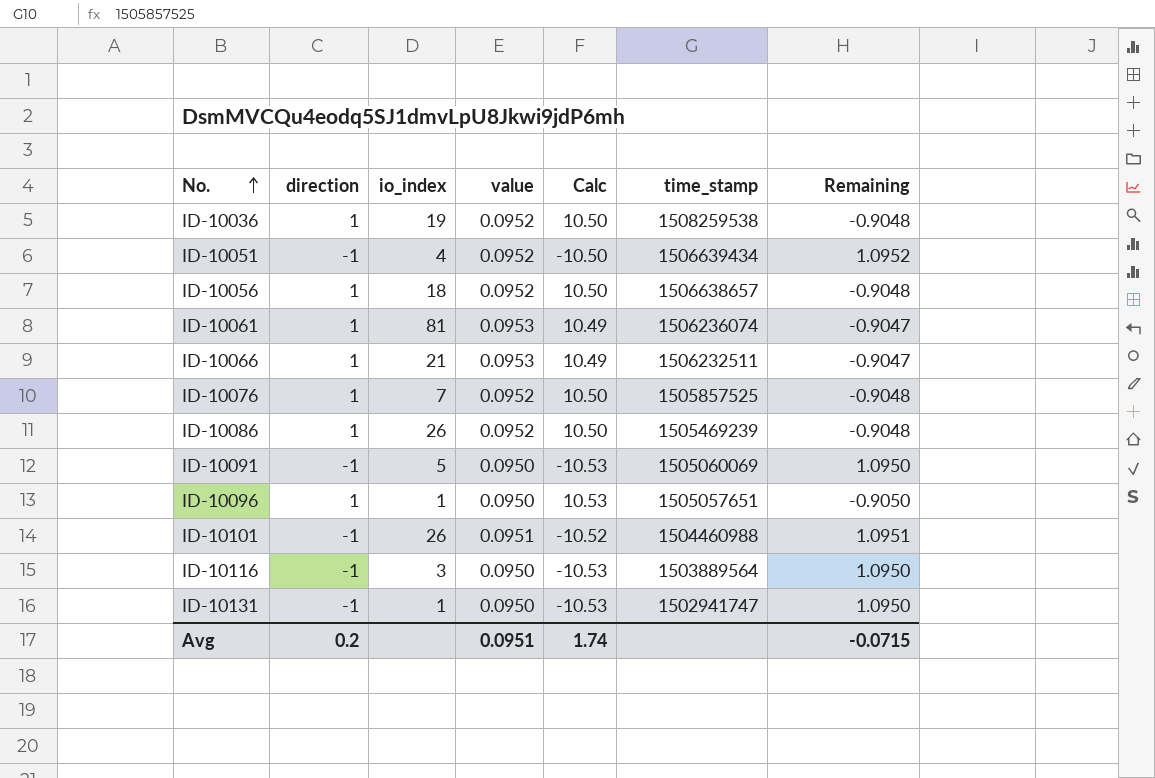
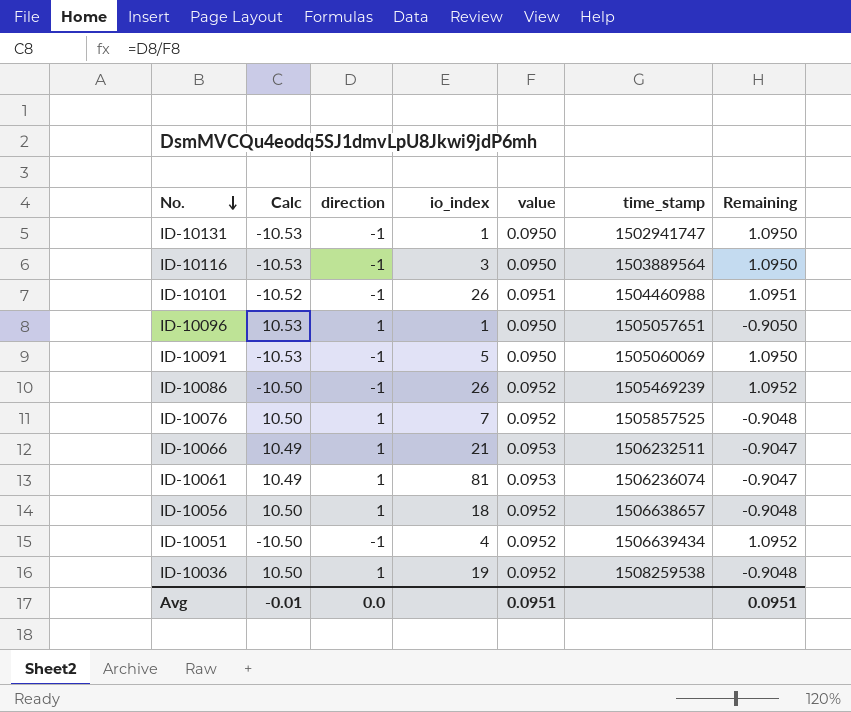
row order: No. ascending -> No. descending
column Calc | position: 5 -> 2
ID-10086 | Calc: 10.50 -> -10.50
ID-10086 | direction: 1 -> -1
ID-10086 | Remaining: -0.9048 -> 1.0952
Avg | Calc: 1.74 -> -0.01
Avg | direction: 0.2 -> 0.0
Avg | Remaining: -0.0715 -> 0.0951

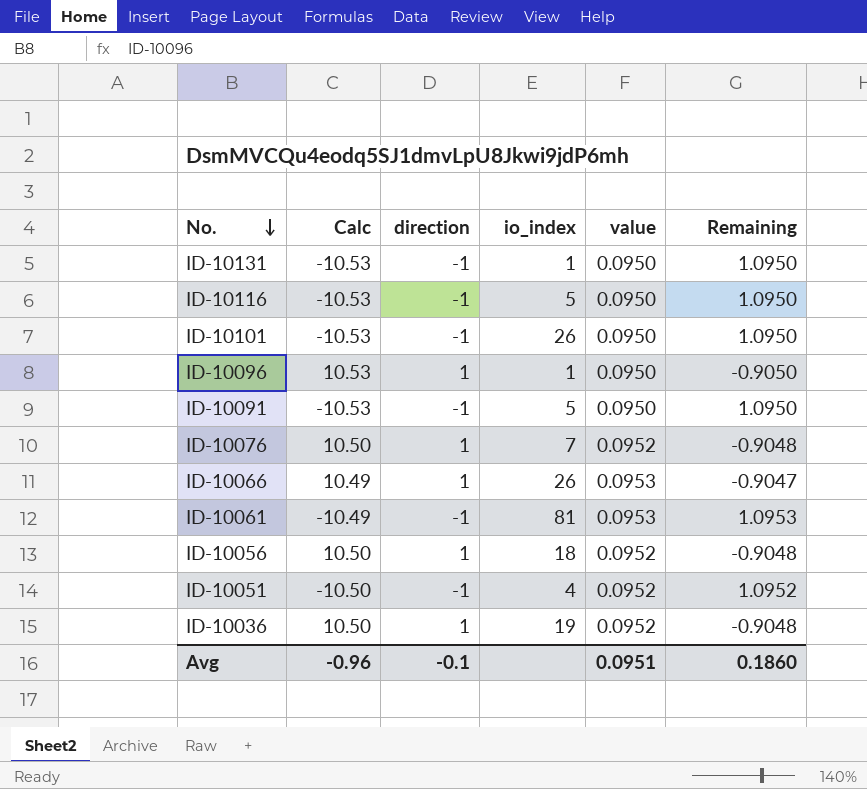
column time_stamp | position: 6 -> none
row ID-10086: -10.50 | -1 | 26 | 0.0952 | 1505469239 | 1.0952 -> none
ID-10116 | io_index: 3 -> 5
ID-10101 | Calc: -10.52 -> -10.53
ID-10101 | value: 0.0951 -> 0.0950
ID-10101 | Remaining: 1.0951 -> 1.0950
ID-10066 | io_index: 21 -> 26
ID-10061 | Calc: 10.49 -> -10.49
ID-10061 | direction: 1 -> -1
ID-10061 | Remaining: -0.9047 -> 1.0953
Avg | Calc: -0.01 -> -0.96
Avg | direction: 0.0 -> -0.1
Avg | Remaining: 0.0951 -> 0.1860

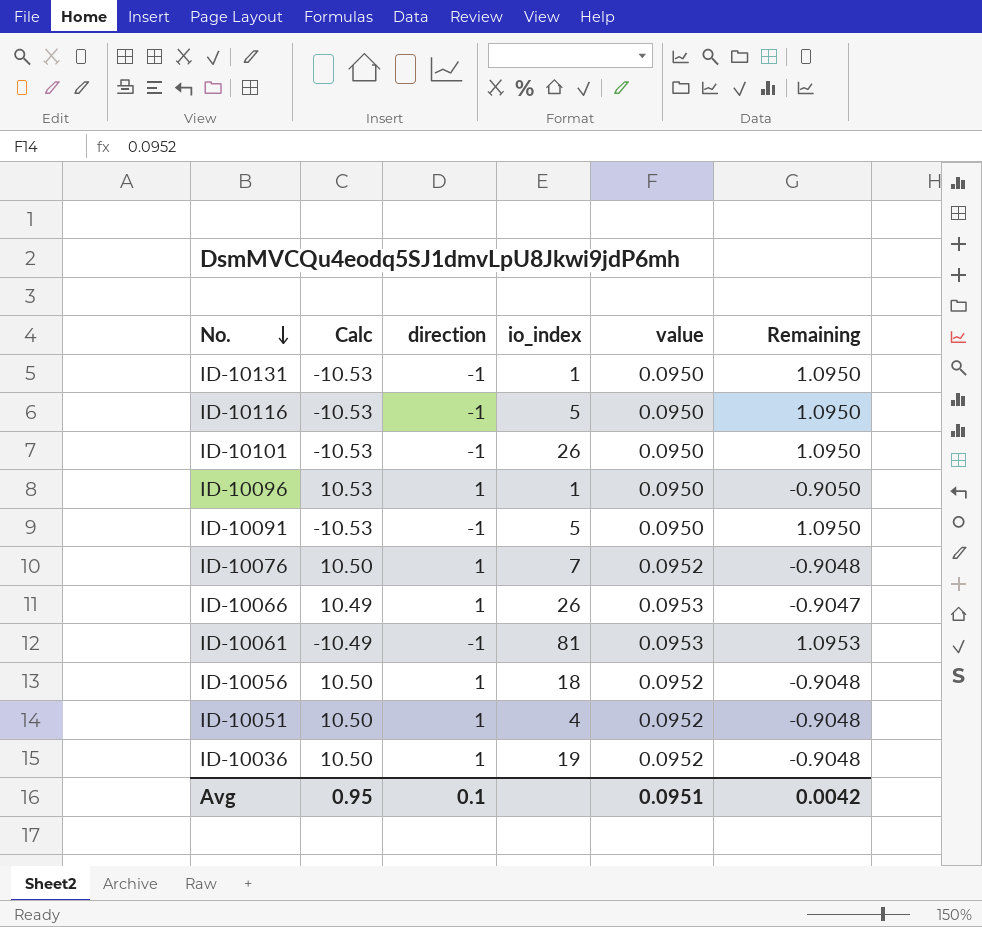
ID-10051 | Calc: -10.50 -> 10.50
ID-10051 | direction: -1 -> 1
ID-10051 | Remaining: 1.0952 -> -0.9048
Avg | Calc: -0.96 -> 0.95
Avg | direction: -0.1 -> 0.1
Avg | Remaining: 0.1860 -> 0.0042

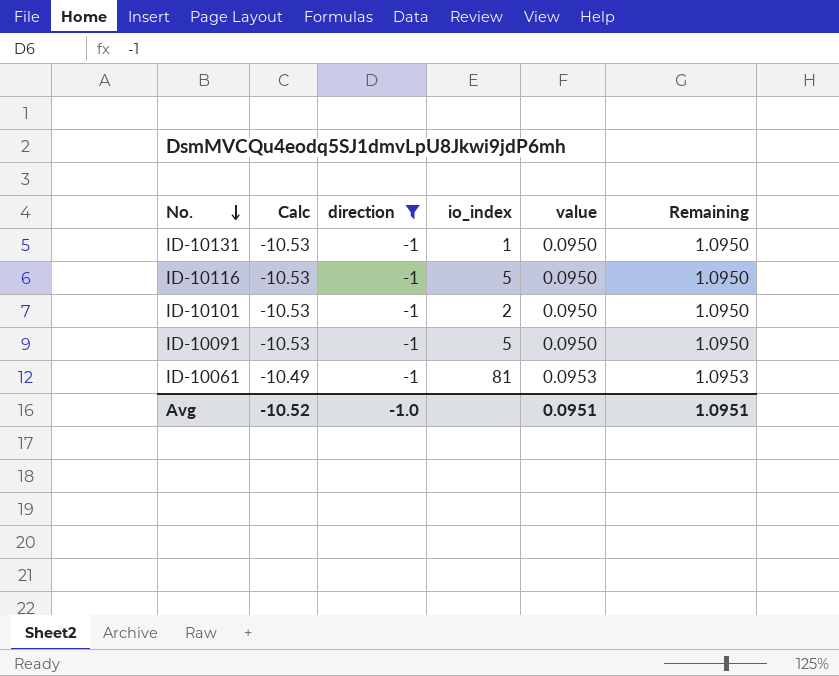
filter: none -> direction = -1
ID-10101 | io_index: 26 -> 2
Avg | Calc: 0.95 -> -10.52
Avg | direction: 0.1 -> -1.0
Avg | Remaining: 0.0042 -> 1.0951

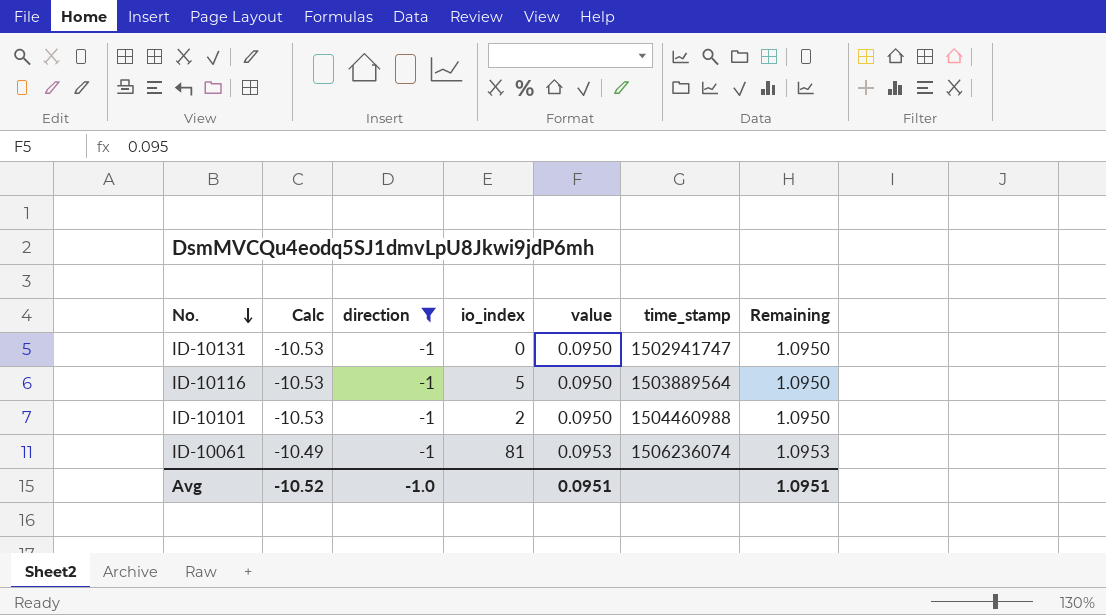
column time_stamp | position: none -> 6
row ID-10091: -10.53 | -1 | 5 | 0.0950 | 1.0950 -> none
ID-10131 | io_index: 1 -> 0

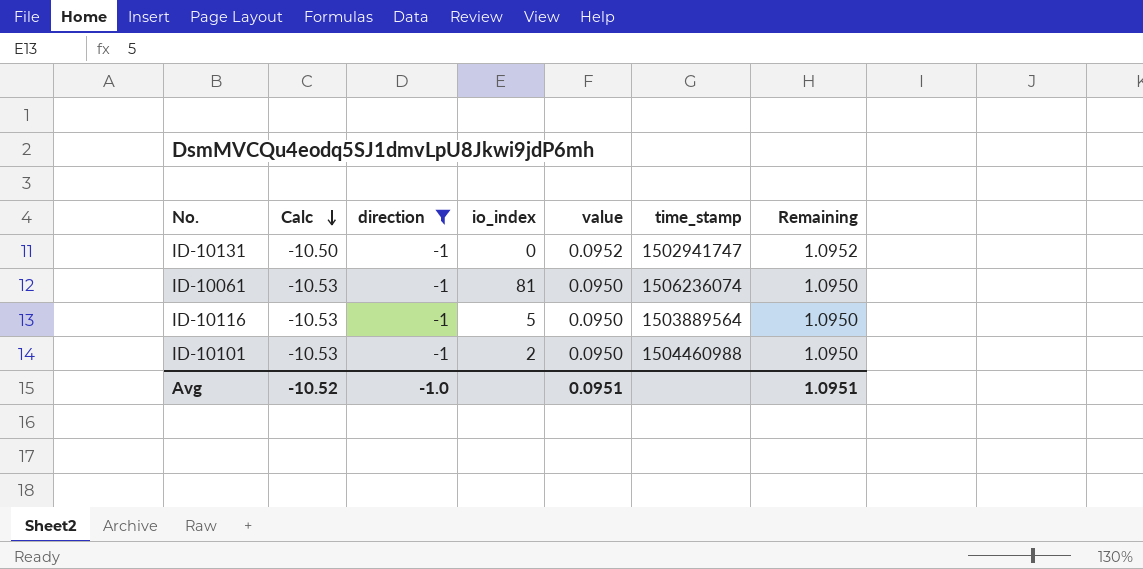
row order: No. descending -> Calc descending
ID-10131 | Calc: -10.53 -> -10.50
ID-10131 | value: 0.0950 -> 0.0952
ID-10131 | Remaining: 1.0950 -> 1.0952
ID-10061 | Calc: -10.49 -> -10.53
ID-10061 | value: 0.0953 -> 0.0950
ID-10061 | Remaining: 1.0953 -> 1.0950

